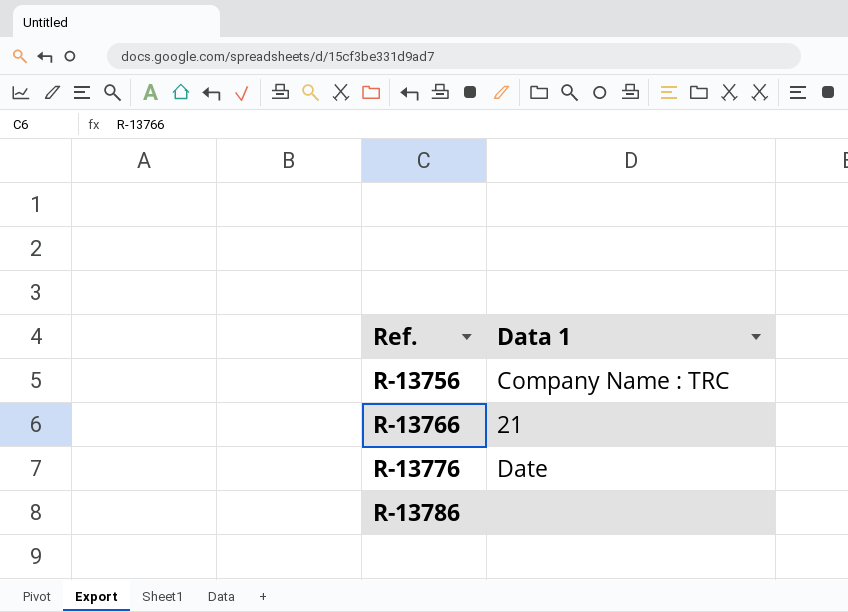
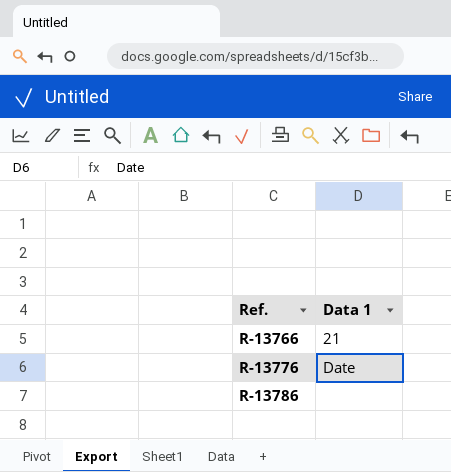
row R-13756: Company Name : TRC -> none

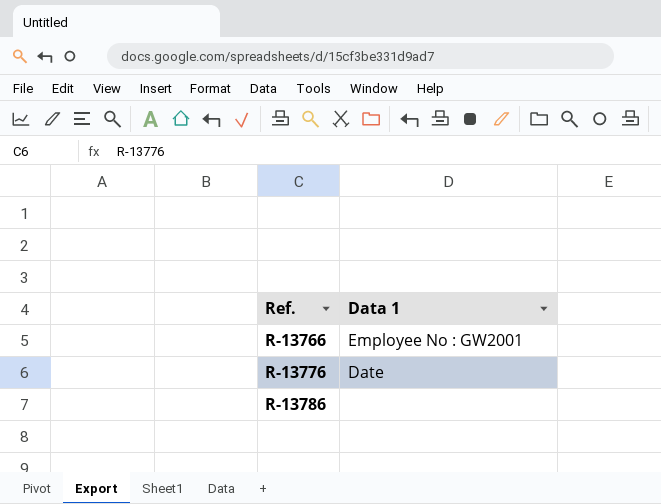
R-13766 | Data 1: 21 -> Employee No : GW2001

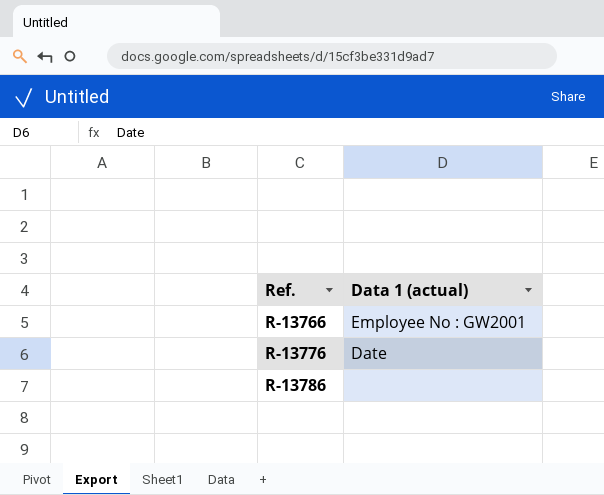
column name: Data 1 -> Data 1 (actual)

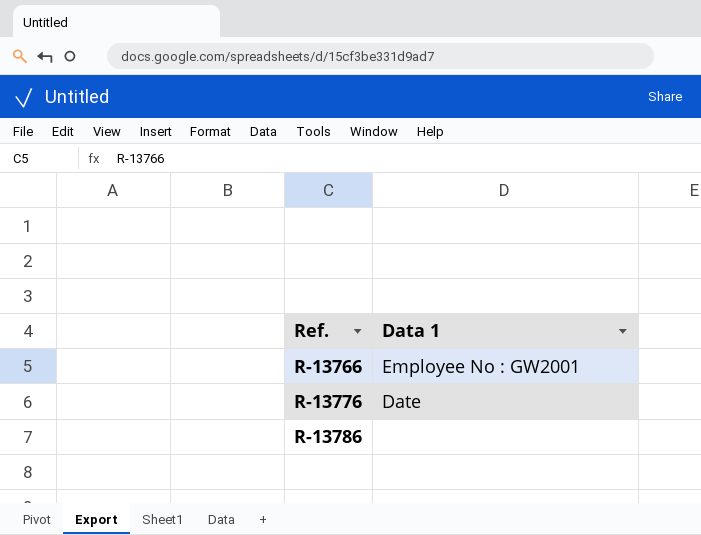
column name: Data 1 (actual) -> Data 1

